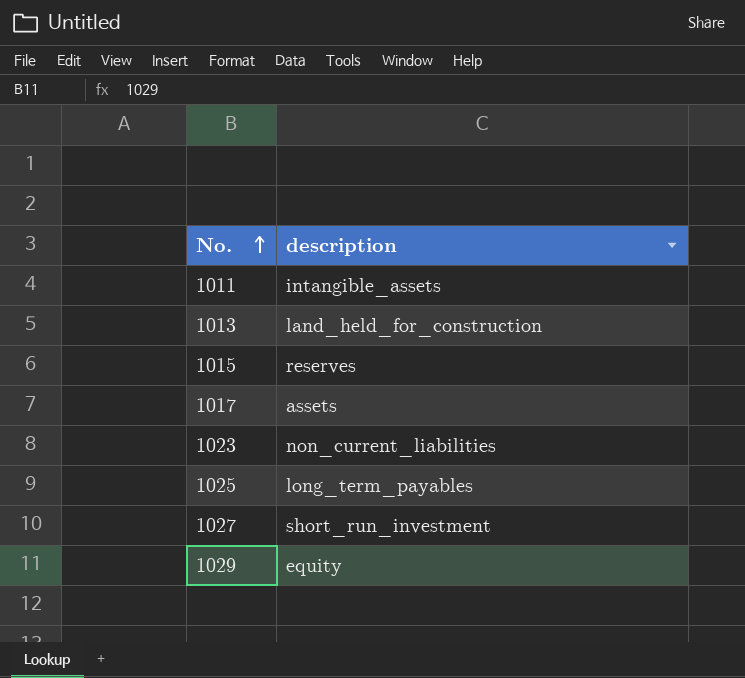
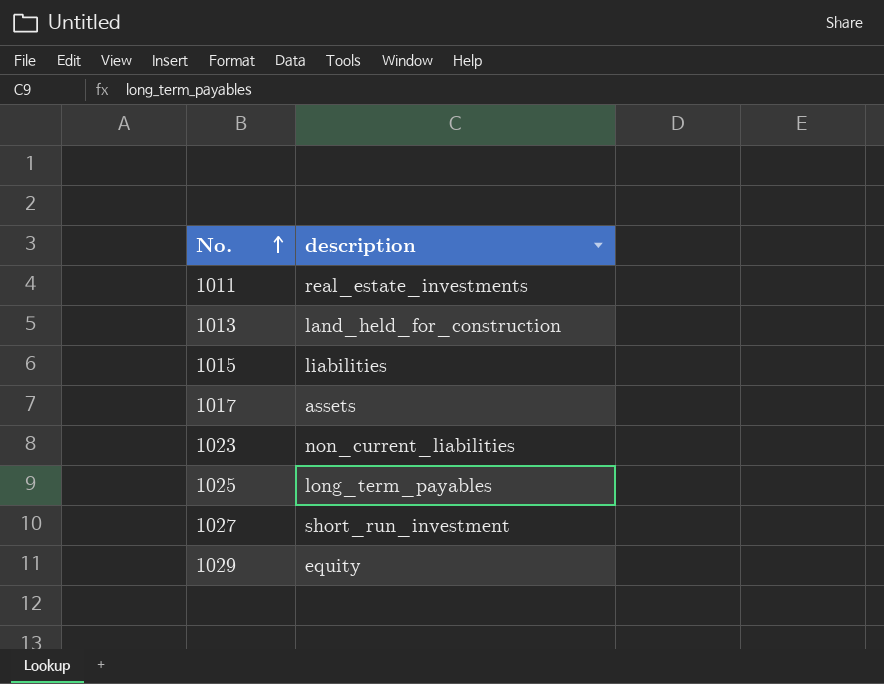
1011 | description: intangible_assets -> real_estate_investments
1015 | description: reserves -> liabilities

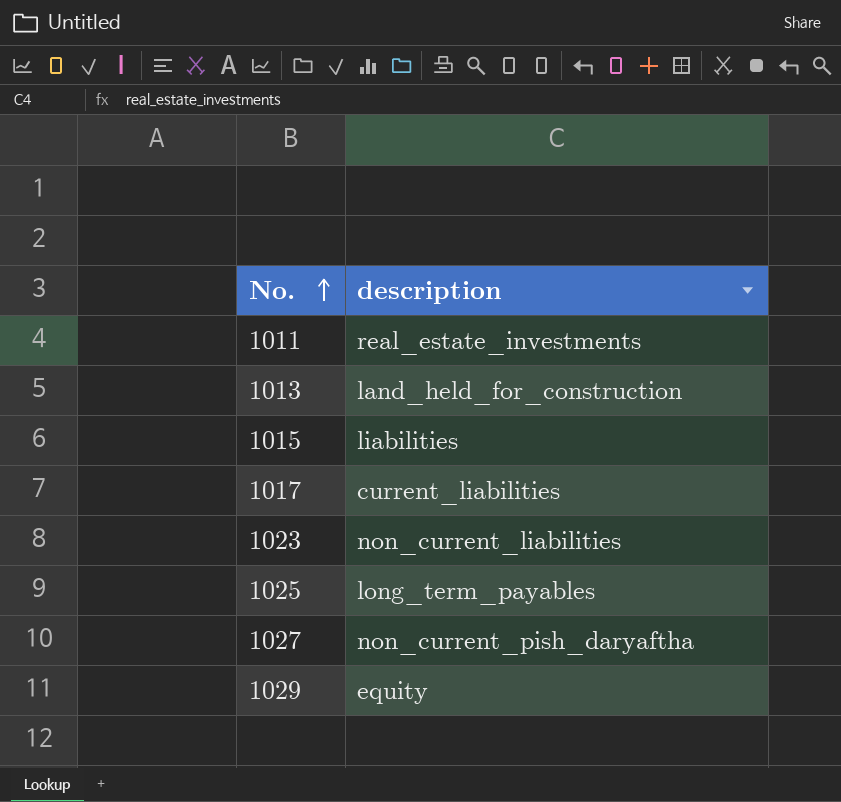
1017 | description: assets -> current_liabilities
1027 | description: short_run_investment -> non_current_pish_daryaftha

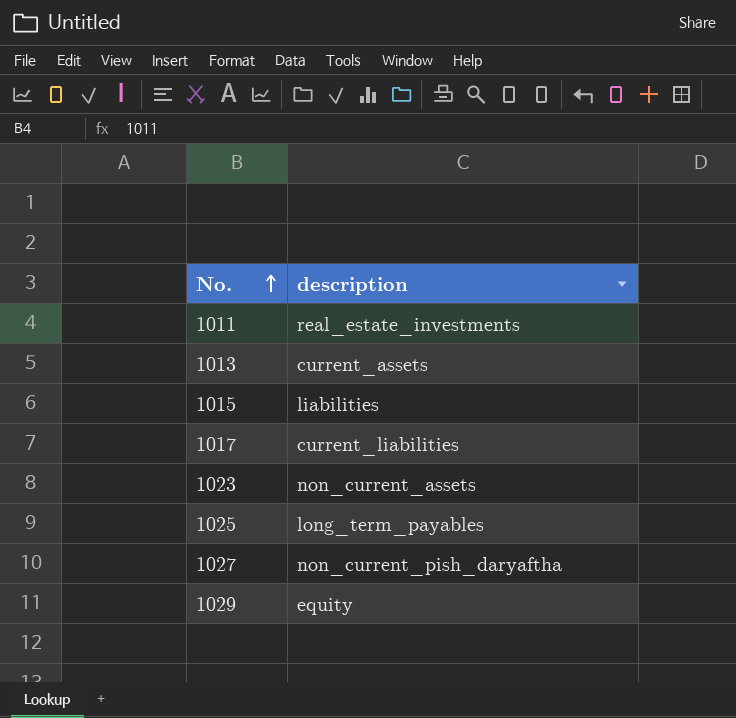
1013 | description: land_held_for_construction -> current_assets
1023 | description: non_current_liabilities -> non_current_assets

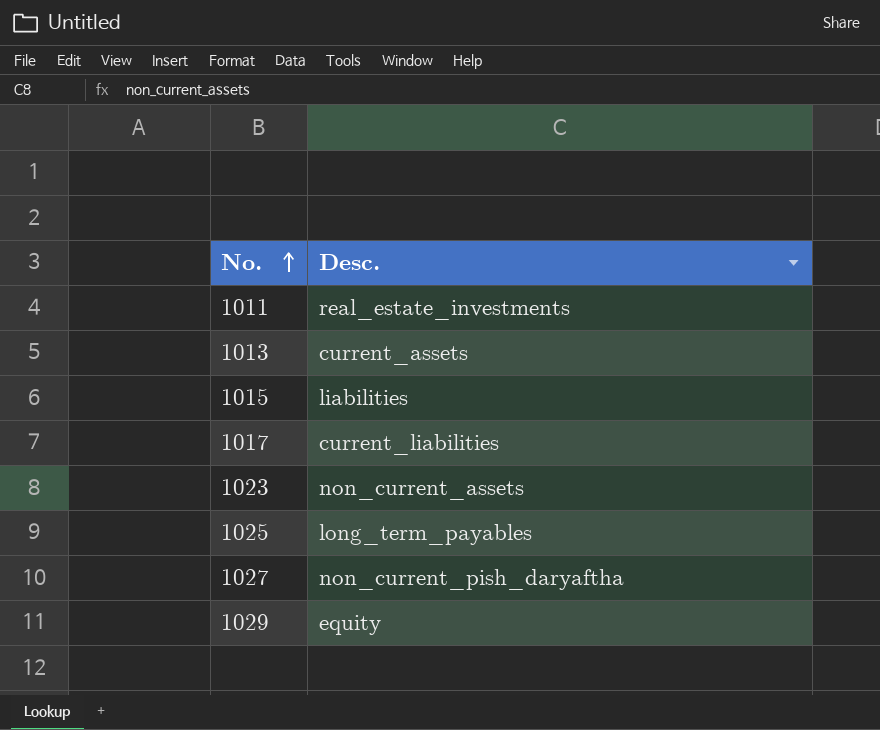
column name: description -> Desc.

